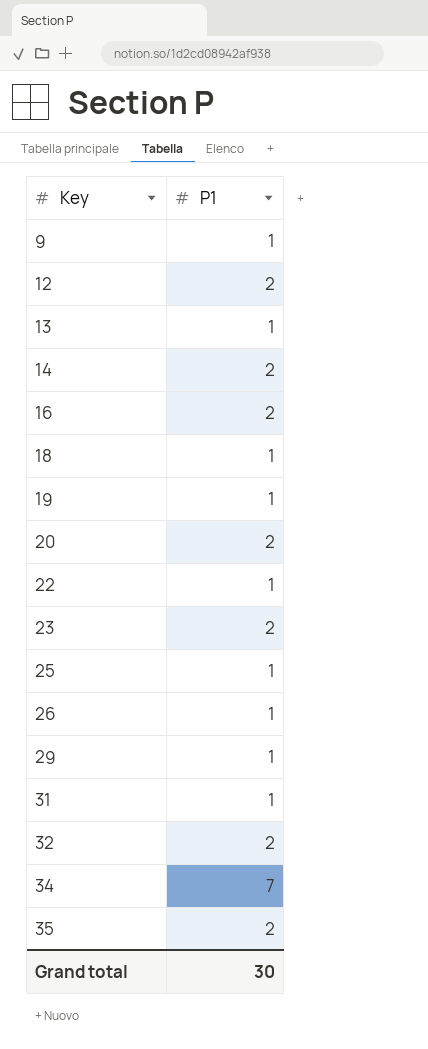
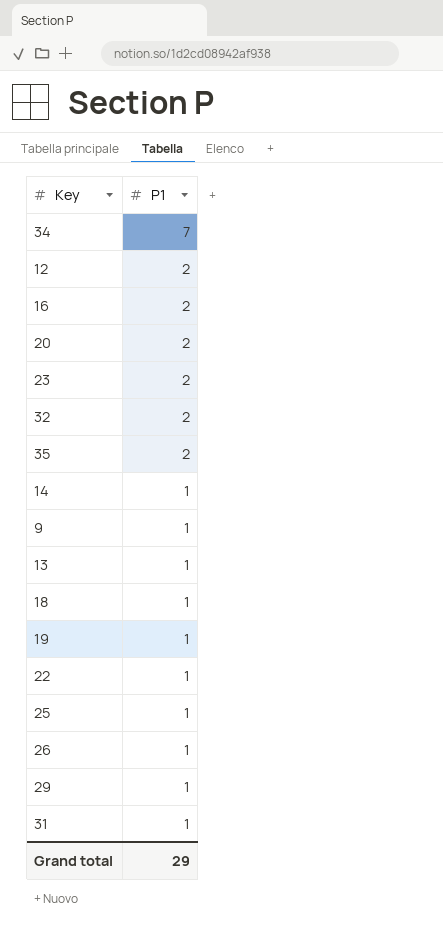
row order: Key ascending -> P1 descending
14 | P1: 2 -> 1
Grand total | P1: 30 -> 29

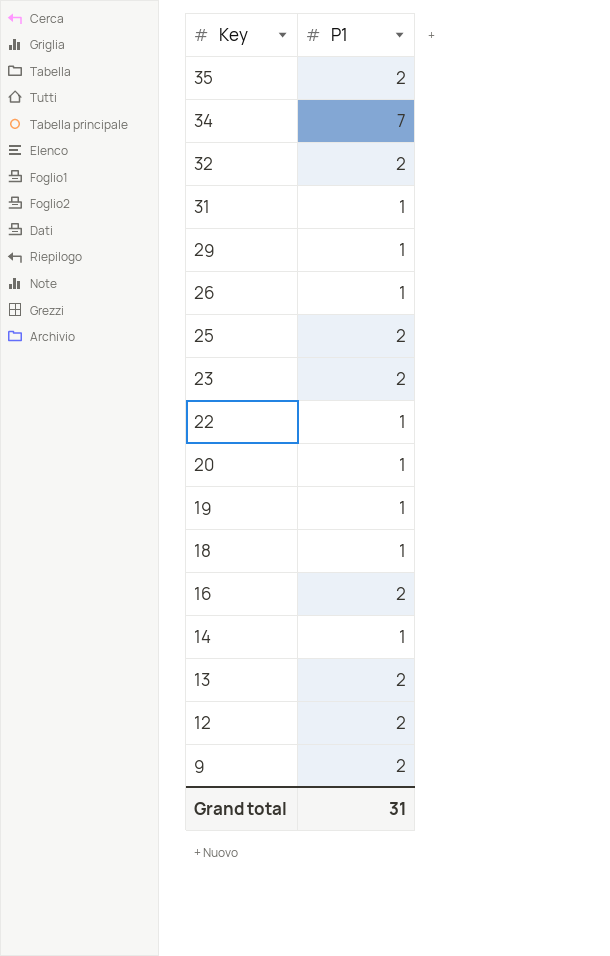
row order: P1 descending -> Key descending
25 | P1: 1 -> 2
20 | P1: 2 -> 1
13 | P1: 1 -> 2
9 | P1: 1 -> 2
Grand total | P1: 29 -> 31

